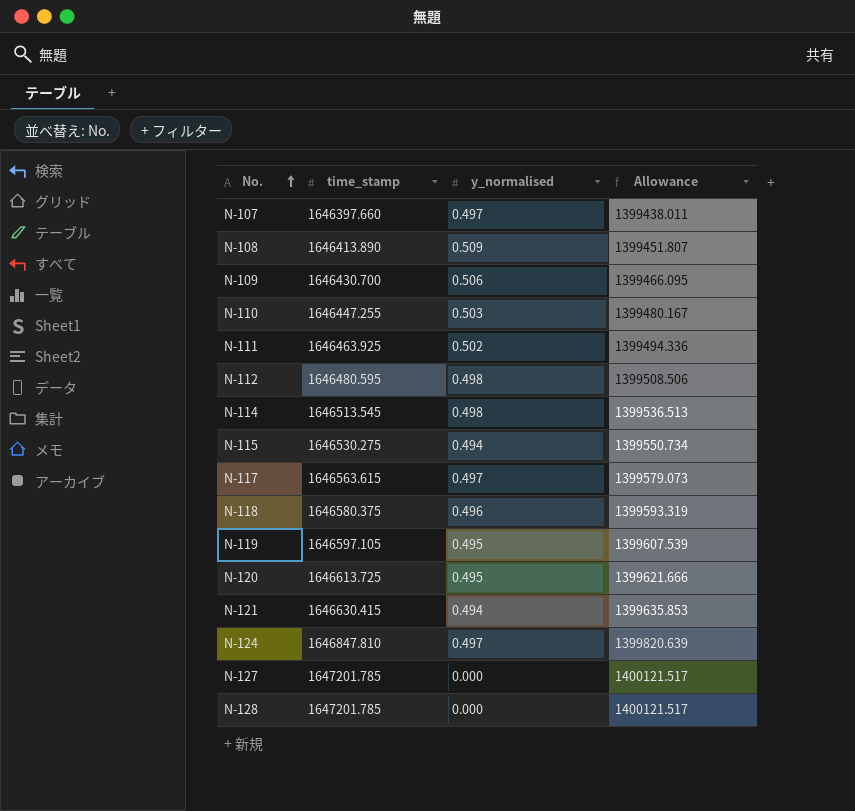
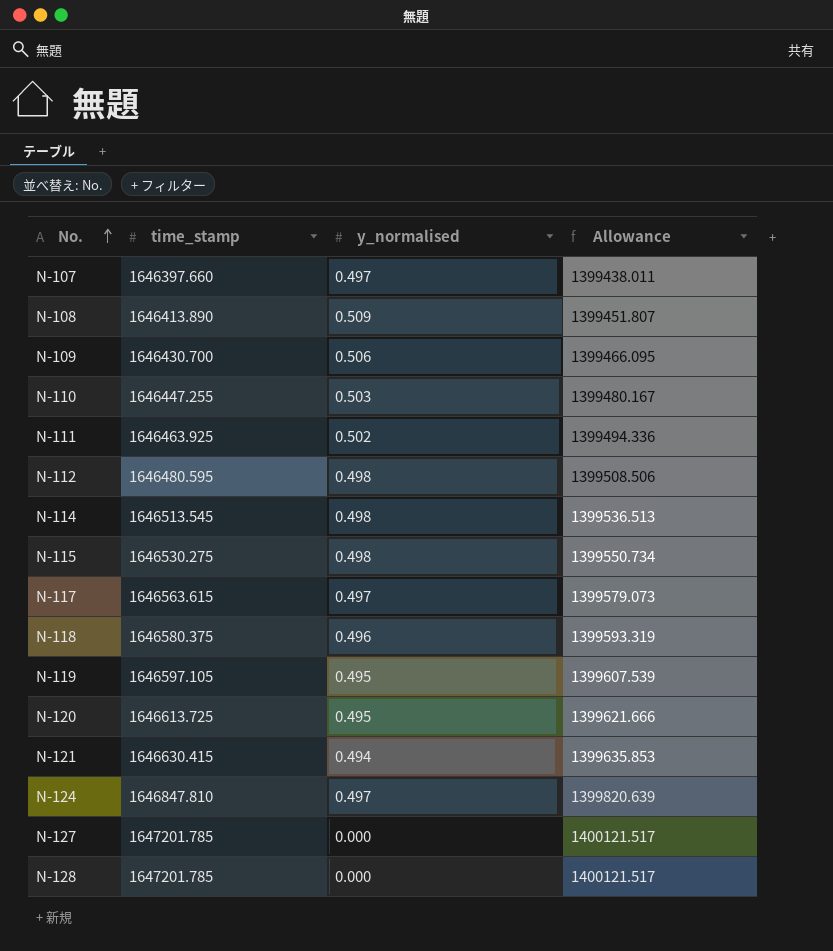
N-115 | y_normalised: 0.494 -> 0.498

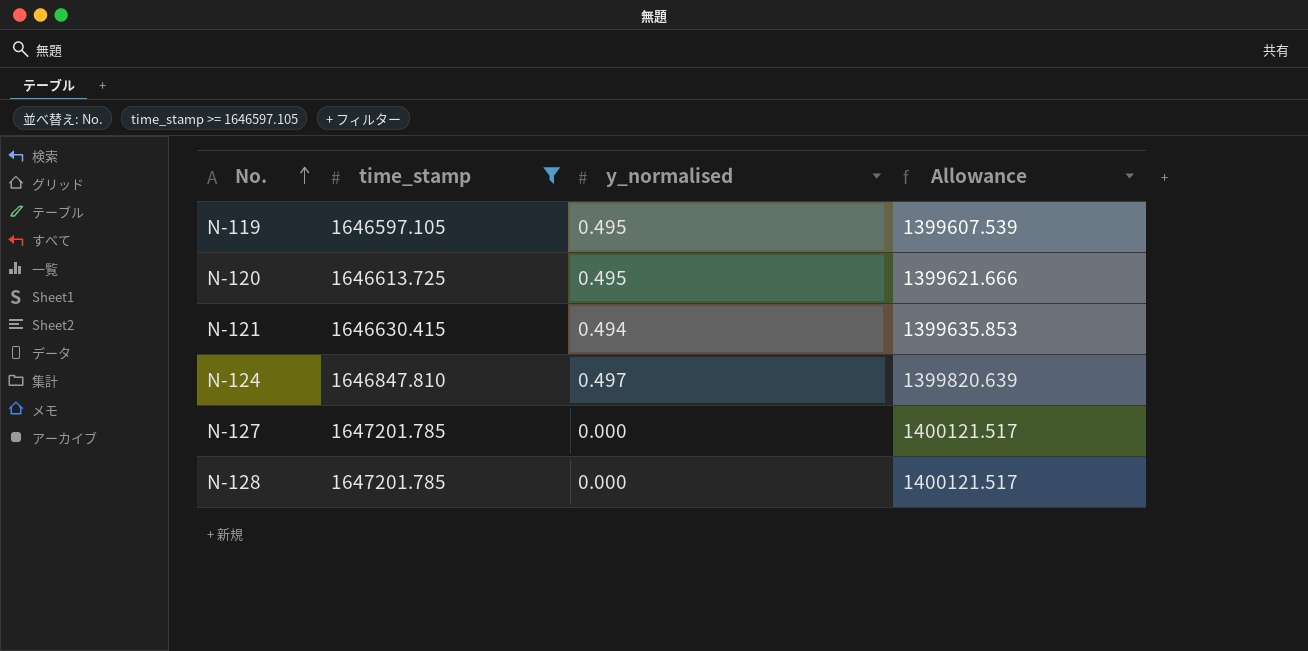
filter: none -> time_stamp >= 1646597.105

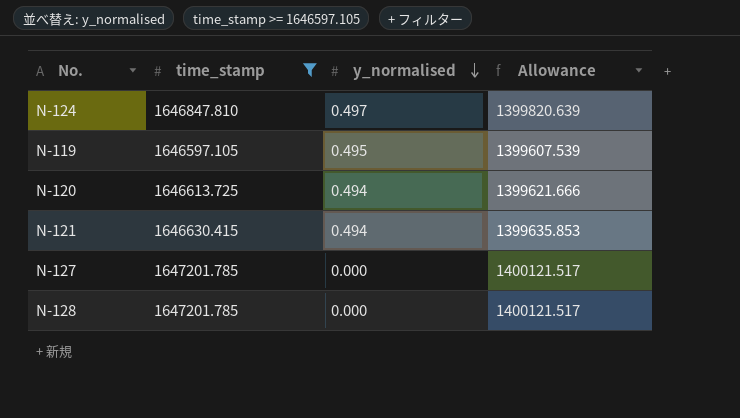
row order: No. ascending -> y_normalised descending
N-120 | y_normalised: 0.495 -> 0.494

